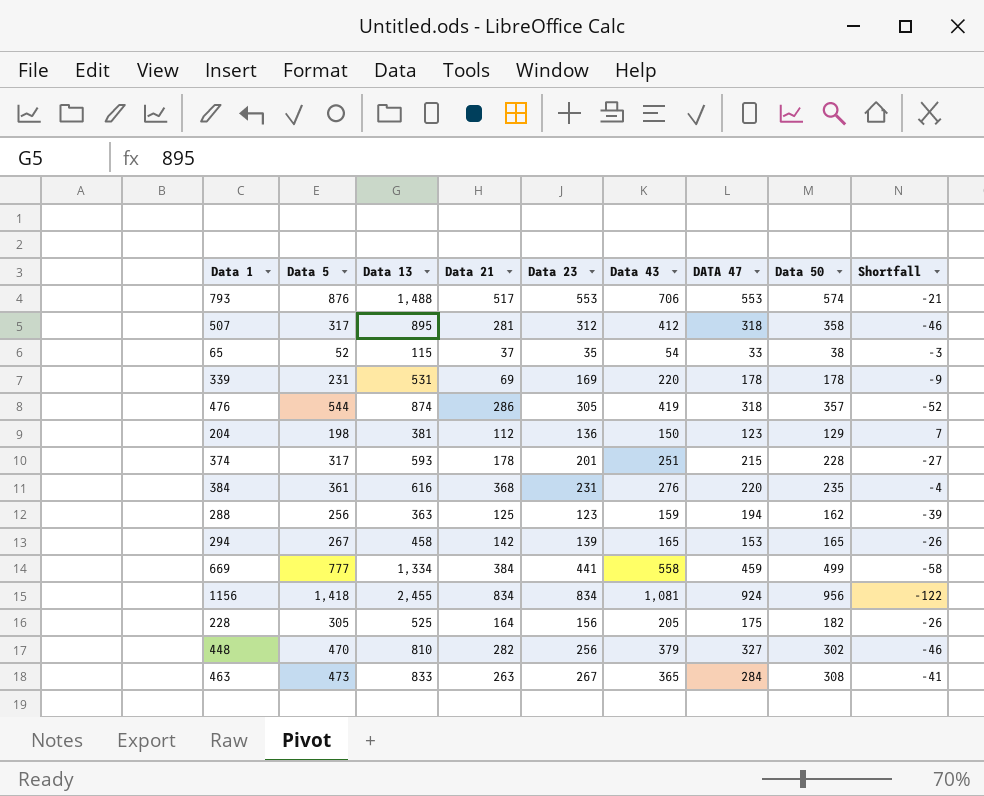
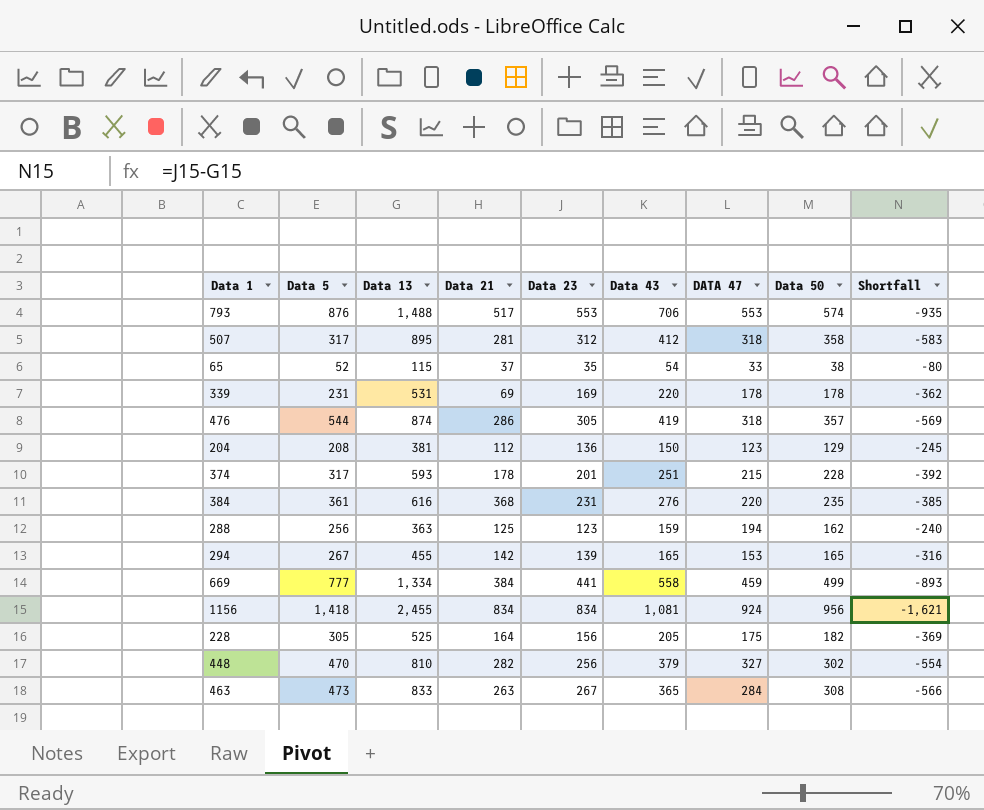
column Shortfall | formula: [Data 23] - [Data 50] -> [Data 23] - [Data 13]
204 | Data 5: 198 -> 208
294 | Data 13: 458 -> 455

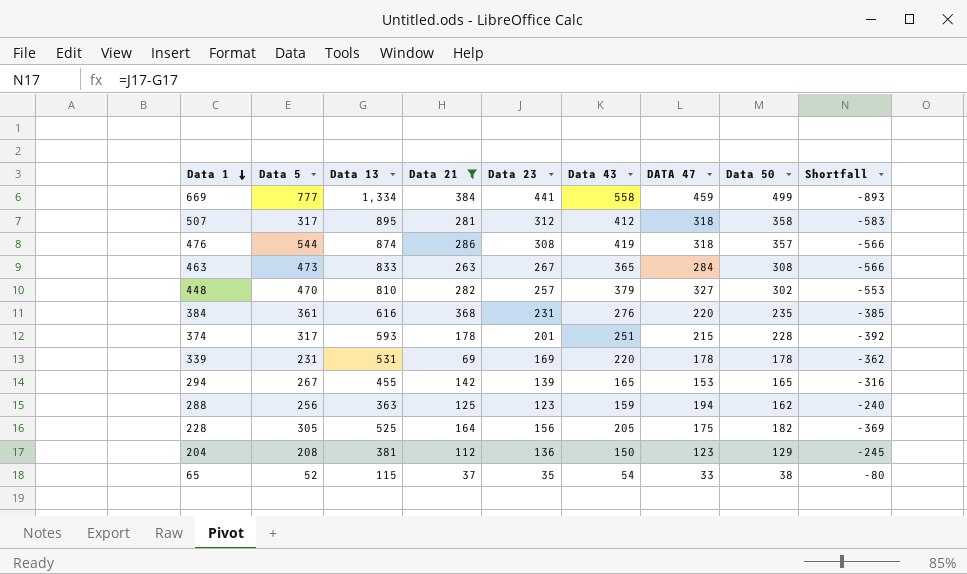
filter: none -> Data 21 <= 384
row order: none -> Data 1 descending
476 | Data 23: 305 -> 308
476 | Shortfall: -569 -> -566
448 | Data 23: 256 -> 257
448 | Shortfall: -554 -> -553

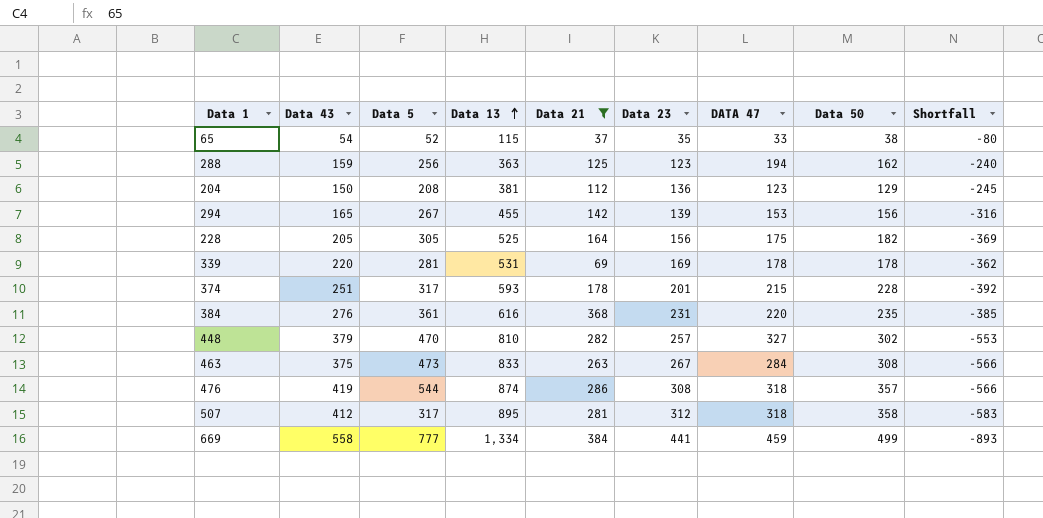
row order: Data 1 descending -> Data 13 ascending
column Data 43 | position: 6 -> 2
294 | Data 50: 165 -> 156
339 | Data 5: 231 -> 281
463 | Data 43: 365 -> 375

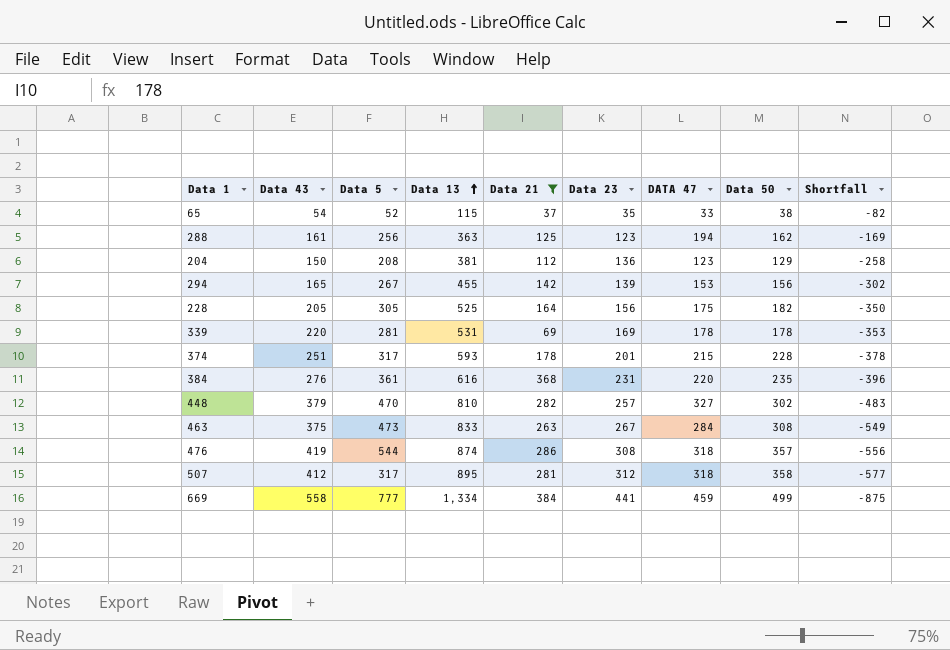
column Shortfall | formula: [Data 23] - [Data 13] -> [DATA 47] - [Data 13]
288 | Data 43: 159 -> 161

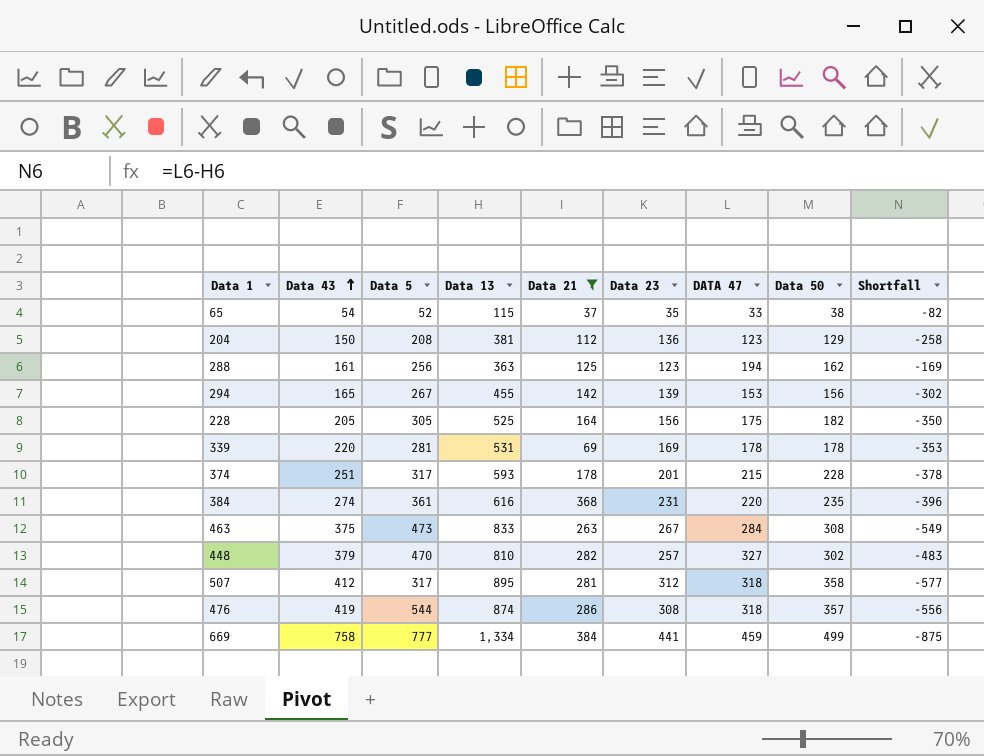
row order: Data 13 ascending -> Data 43 ascending
384 | Data 43: 276 -> 274
669 | Data 43: 558 -> 758

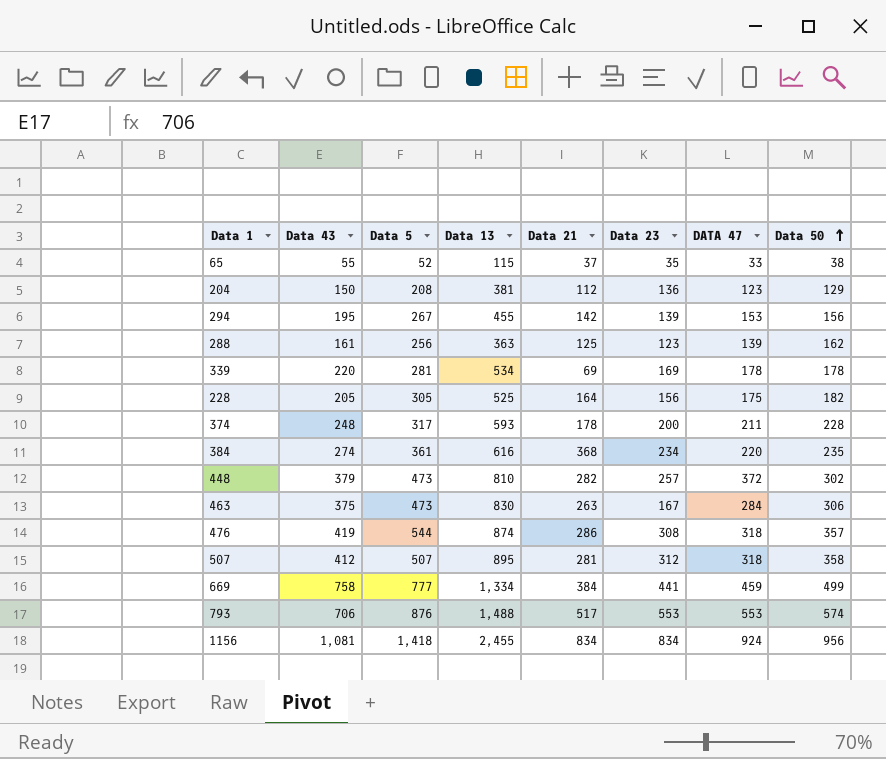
filter: Data 21 <= 384 -> none
row order: Data 43 ascending -> Data 50 ascending
column Shortfall | formula: [DATA 47] - [Data 13] -> none
65 | Data 43: 54 -> 55
294 | Data 43: 165 -> 195
288 | DATA 47: 194 -> 139
339 | Data 13: 531 -> 534
374 | Data 43: 251 -> 248
374 | Data 23: 201 -> 200
374 | DATA 47: 215 -> 211
384 | Data 23: 231 -> 234
448 | Data 5: 470 -> 473
448 | DATA 47: 327 -> 372
463 | Data 13: 833 -> 830
463 | Data 23: 267 -> 167
463 | Data 50: 308 -> 306
507 | Data 5: 317 -> 507

